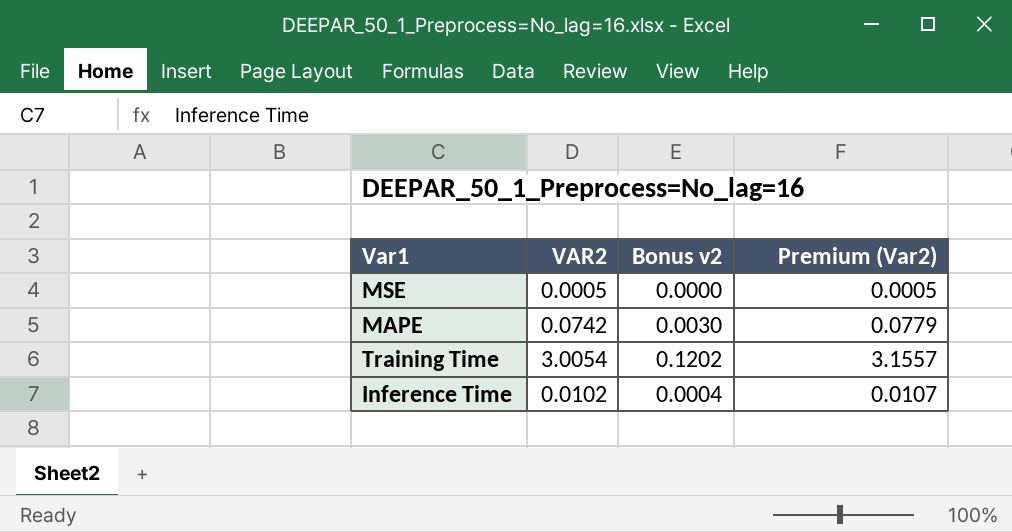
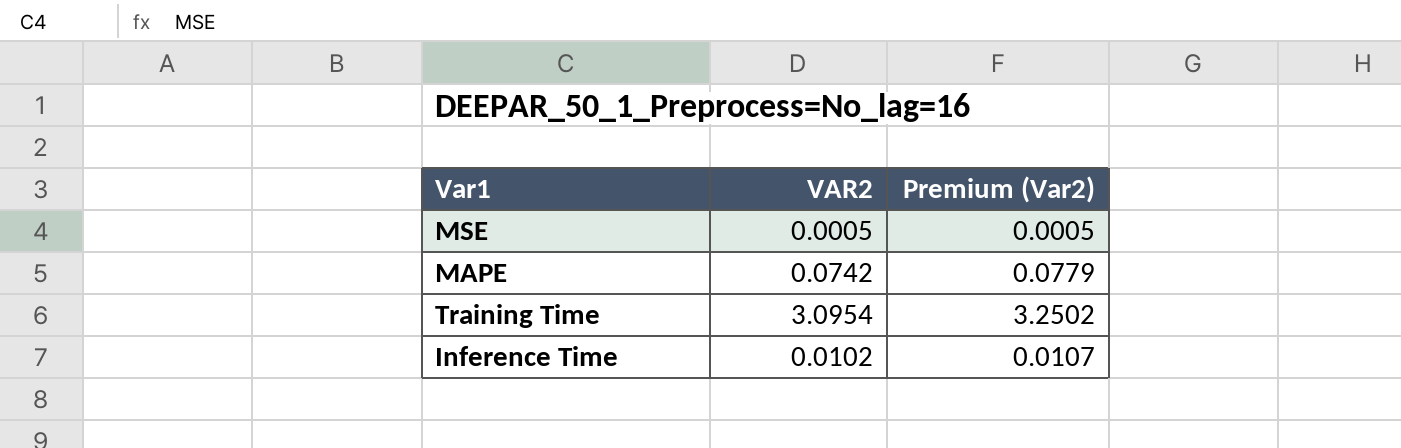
column Bonus v2 | formula: [VAR2] * 0.04 -> none
Training Time | VAR2: 3.0054 -> 3.0954
Training Time | Premium (Var2): 3.1557 -> 3.2502

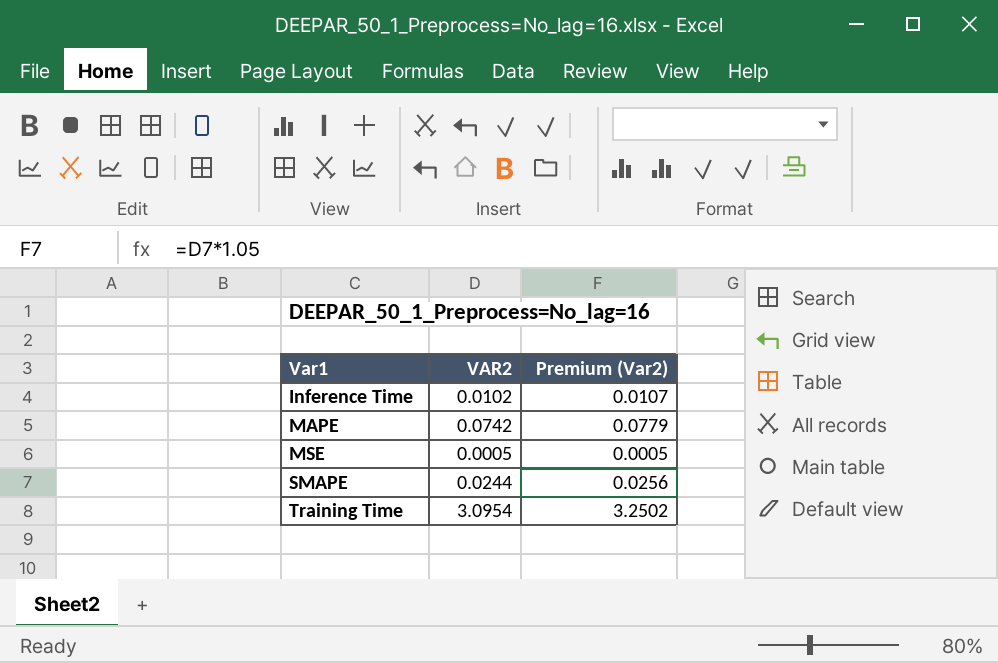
row order: none -> Var1 ascending
row SMAPE: none -> 0.0244 | 0.0256

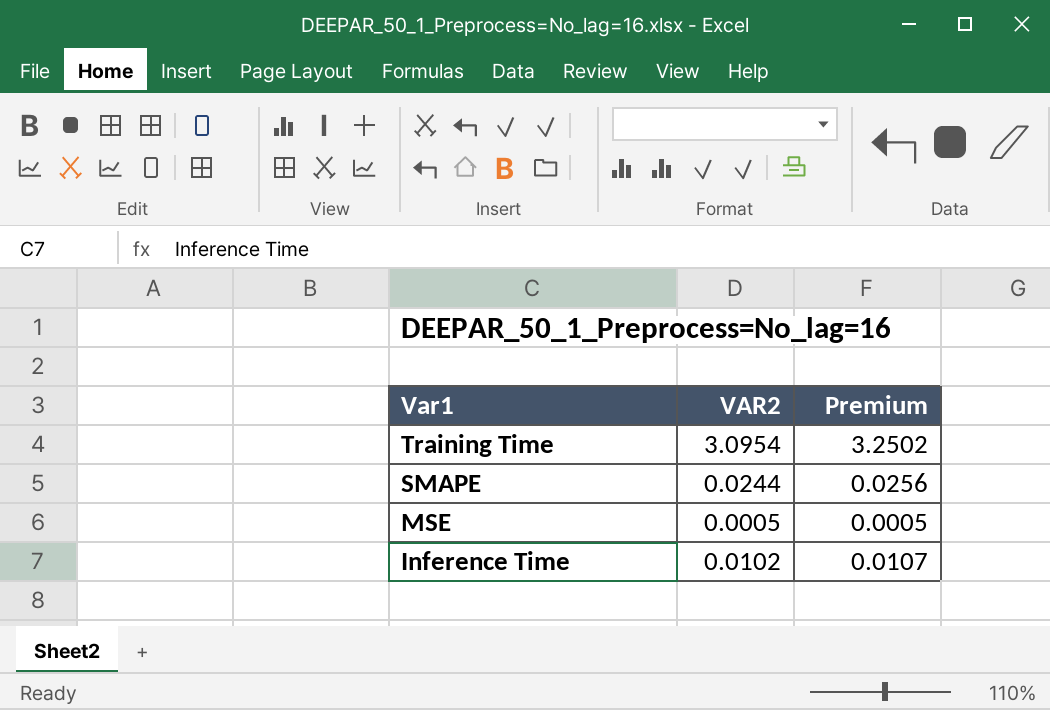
row order: Var1 ascending -> Var1 descending
column name: Premium (Var2) -> Premium
row MAPE: 0.0742 | 0.0779 -> none

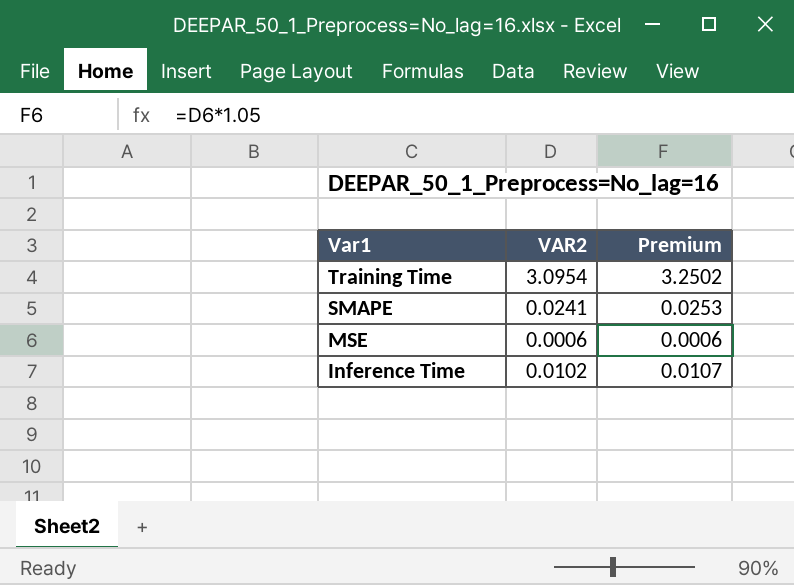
SMAPE | VAR2: 0.0244 -> 0.0241
SMAPE | Premium: 0.0256 -> 0.0253
MSE | VAR2: 0.0005 -> 0.0006
MSE | Premium: 0.0005 -> 0.0006

